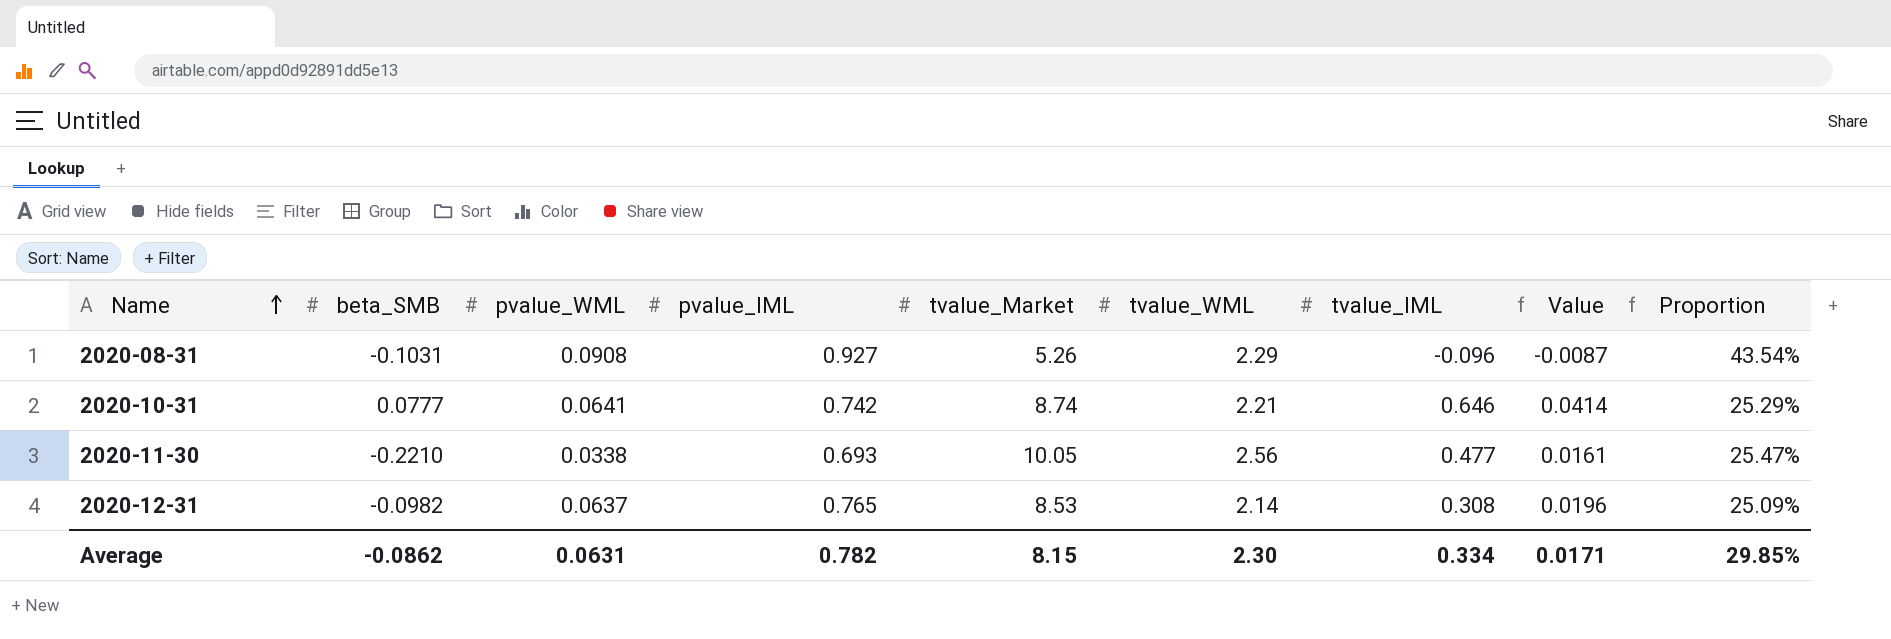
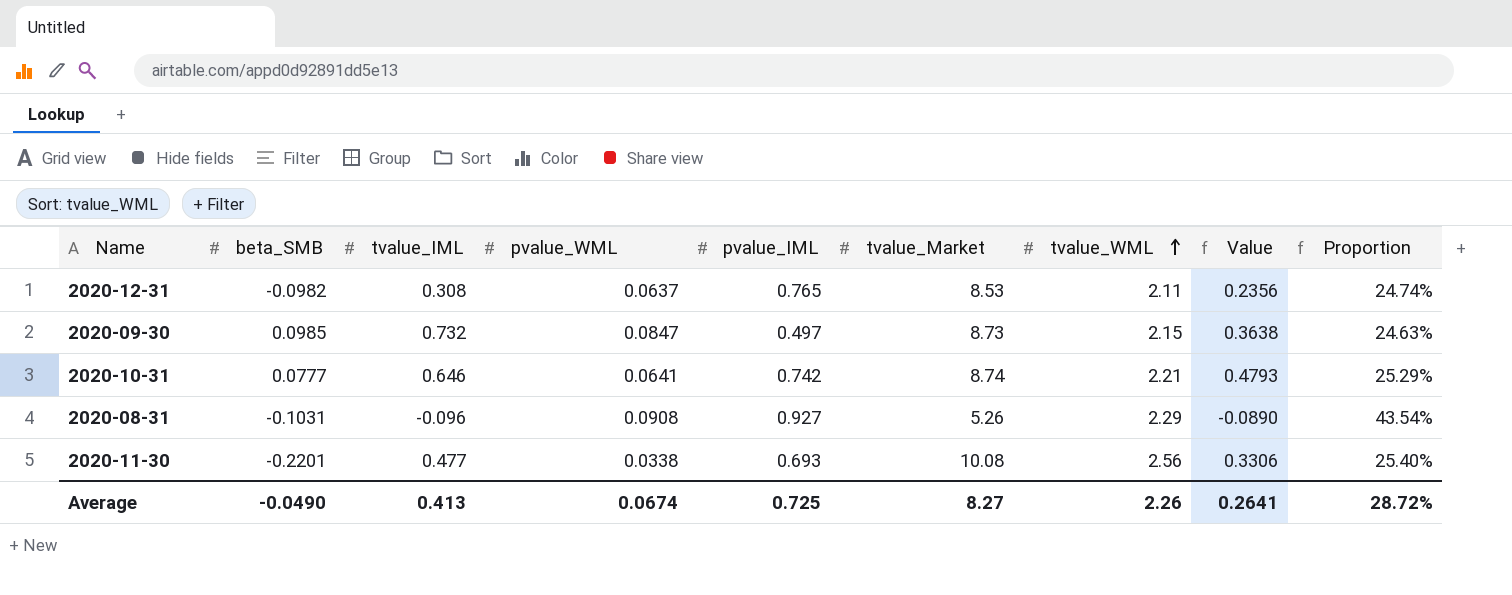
row order: Name ascending -> tvalue_WML ascending
column tvalue_IML | position: 7 -> 3
column Value | formula: [pvalue_WML] * [tvalue_IML] -> [tvalue_IML] * [pvalue_IML]
2020-12-31 | tvalue_WML: 2.14 -> 2.11
2020-12-31 | Proportion: 25.09% -> 24.74%
row 2020-09-30: none -> 0.0985 | 0.732 | 0.0847 | 0.497 | 8.73 | 2.15 | 0.3638 | 24.63%
2020-11-30 | beta_SMB: -0.2210 -> -0.2201
2020-11-30 | tvalue_Market: 10.05 -> 10.08
2020-11-30 | Proportion: 25.47% -> 25.40%
Average | beta_SMB: -0.0862 -> -0.0490
Average | tvalue_IML: 0.334 -> 0.413
Average | pvalue_WML: 0.0631 -> 0.0674
Average | pvalue_IML: 0.782 -> 0.725
Average | tvalue_Market: 8.15 -> 8.27
Average | tvalue_WML: 2.30 -> 2.26
Average | Value: 0.0171 -> 0.2641
Average | Proportion: 29.85% -> 28.72%

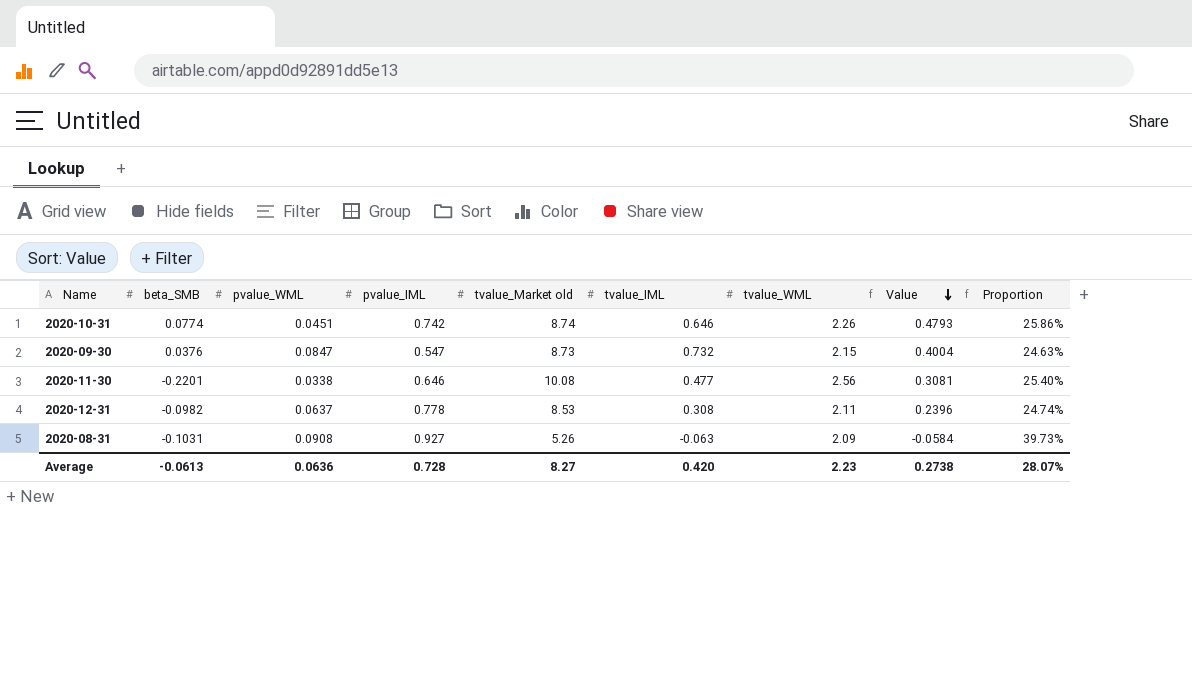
row order: tvalue_WML ascending -> Value descending
column name: tvalue_Market -> tvalue_Market old
column tvalue_IML | position: 3 -> 6
2020-10-31 | beta_SMB: 0.0777 -> 0.0774
2020-10-31 | pvalue_WML: 0.0641 -> 0.0451
2020-10-31 | tvalue_WML: 2.21 -> 2.26
2020-10-31 | Proportion: 25.29% -> 25.86%
2020-09-30 | beta_SMB: 0.0985 -> 0.0376
2020-09-30 | pvalue_IML: 0.497 -> 0.547
2020-09-30 | Value: 0.3638 -> 0.4004
2020-11-30 | pvalue_IML: 0.693 -> 0.646
2020-11-30 | Value: 0.3306 -> 0.3081
2020-12-31 | pvalue_IML: 0.765 -> 0.778
2020-12-31 | Value: 0.2356 -> 0.2396
2020-08-31 | tvalue_IML: -0.096 -> -0.063
2020-08-31 | tvalue_WML: 2.29 -> 2.09
2020-08-31 | Value: -0.0890 -> -0.0584
2020-08-31 | Proportion: 43.54% -> 39.73%
Average | beta_SMB: -0.0490 -> -0.0613
Average | pvalue_WML: 0.0674 -> 0.0636
Average | pvalue_IML: 0.725 -> 0.728
Average | tvalue_IML: 0.413 -> 0.420
Average | tvalue_WML: 2.26 -> 2.23
Average | Value: 0.2641 -> 0.2738
Average | Proportion: 28.72% -> 28.07%

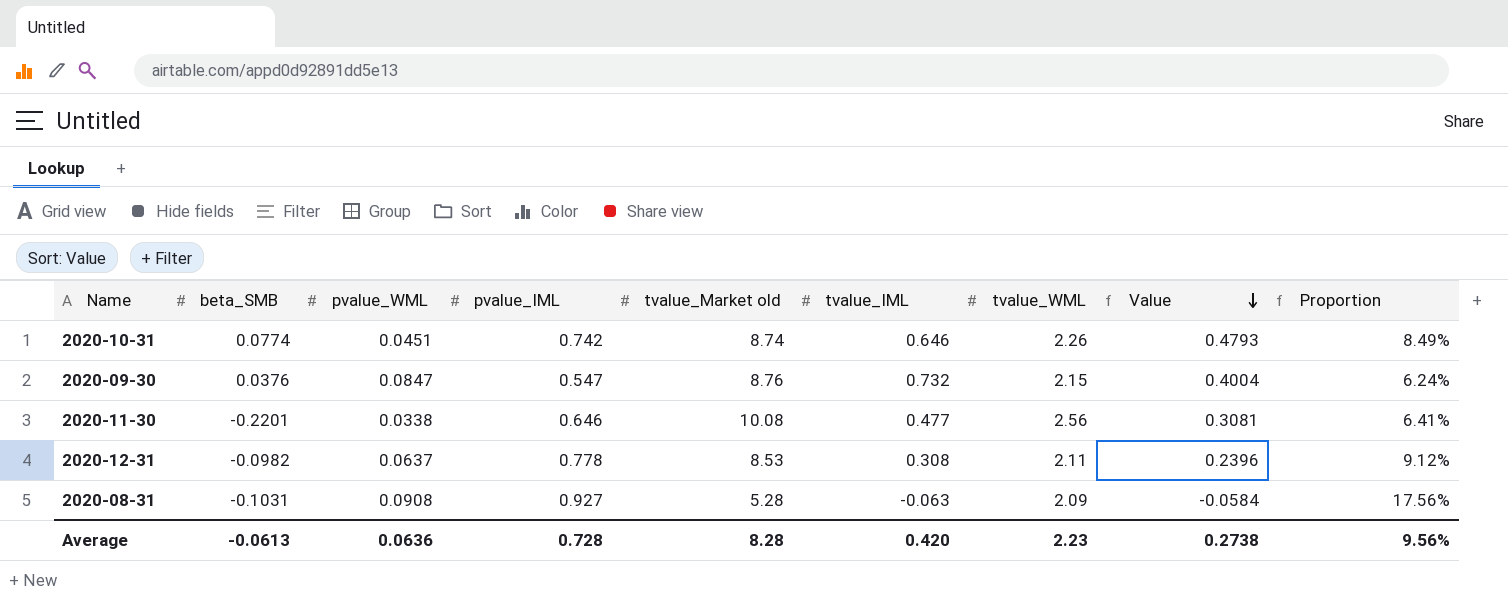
column Proportion | formula: [tvalue_WML] / [tvalue_Market old] -> [pvalue_IML] / [tvalue_Market old]
2020-09-30 | tvalue_Market old: 8.73 -> 8.76
2020-08-31 | tvalue_Market old: 5.26 -> 5.28
Average | tvalue_Market old: 8.27 -> 8.28
Average | Proportion: 28.07% -> 9.56%

